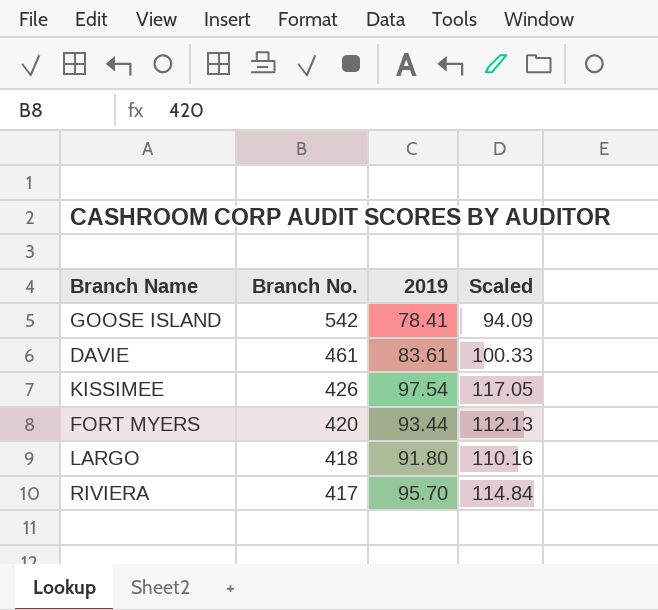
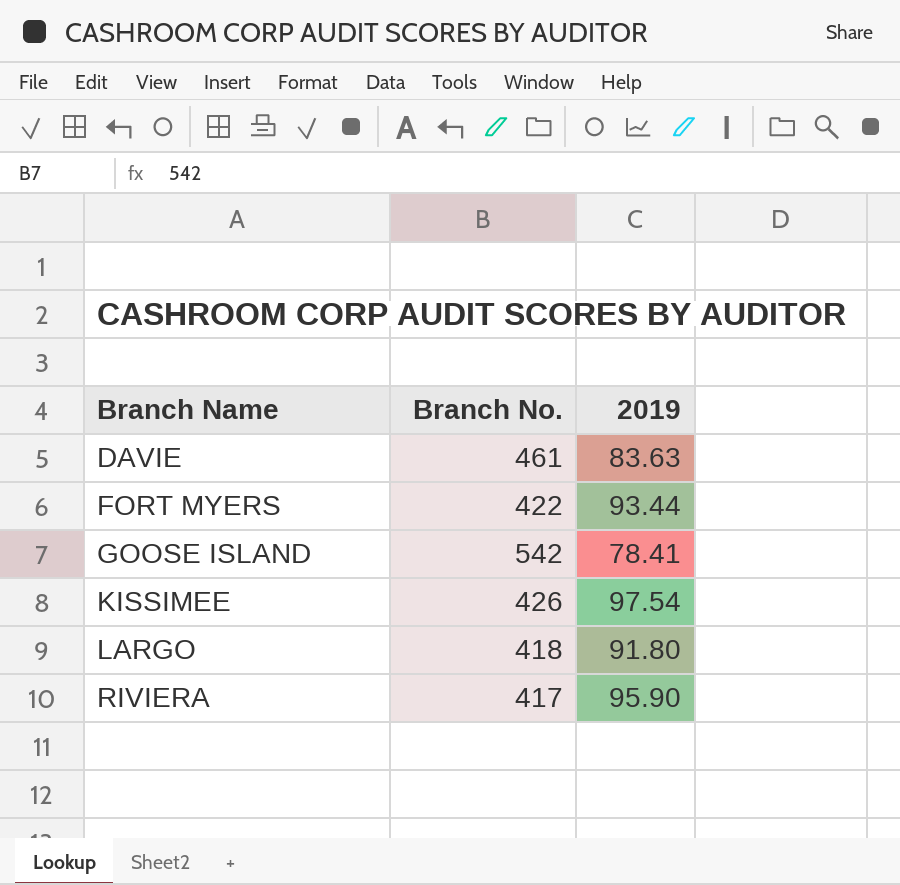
row order: Branch No. descending -> Branch Name ascending
column Scaled | formula: [2019] * 1.2 -> none
DAVIE | 2019: 83.61 -> 83.63
FORT MYERS | Branch No.: 420 -> 422
RIVIERA | 2019: 95.70 -> 95.90

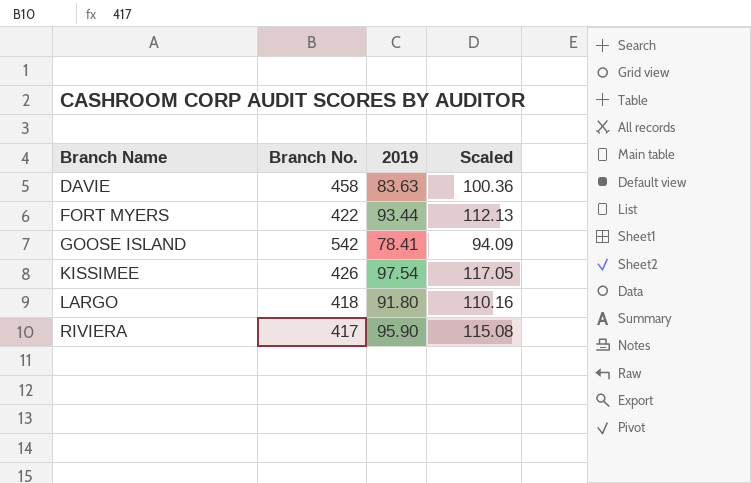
column Scaled | formula: none -> [2019] * 1.2
DAVIE | Branch No.: 461 -> 458

